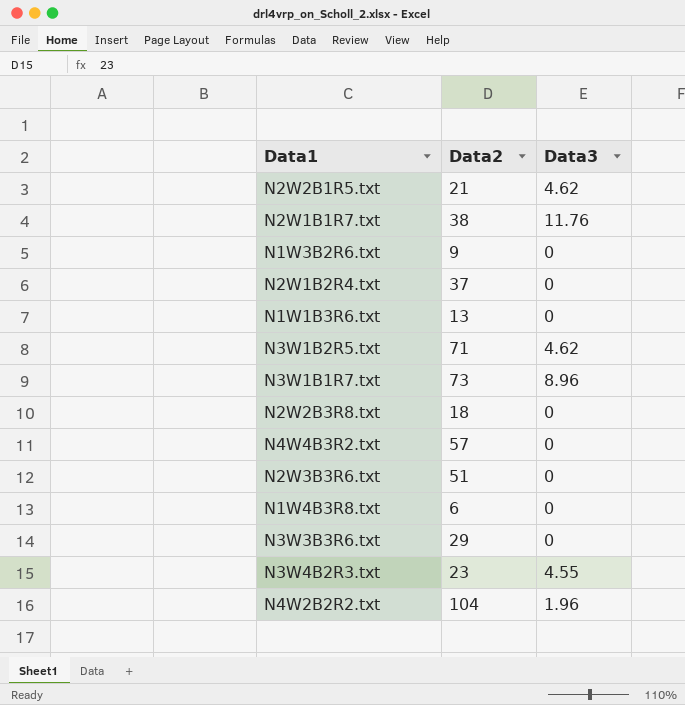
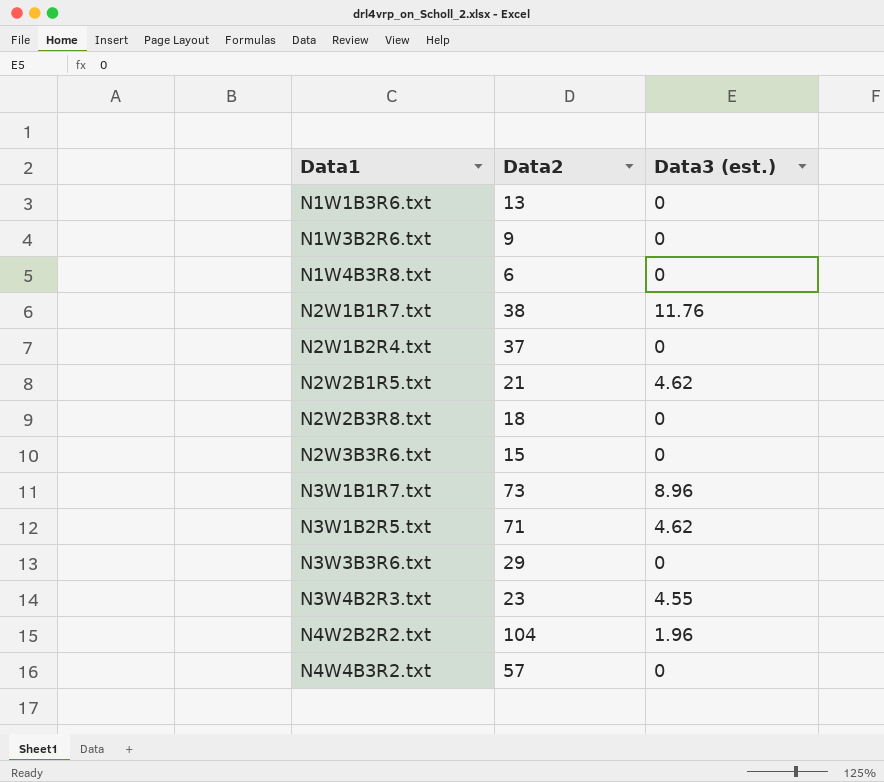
row order: none -> Data1 ascending
column name: Data3 -> Data3 (est.)
N2W3B3R6.txt | Data2: 51 -> 15

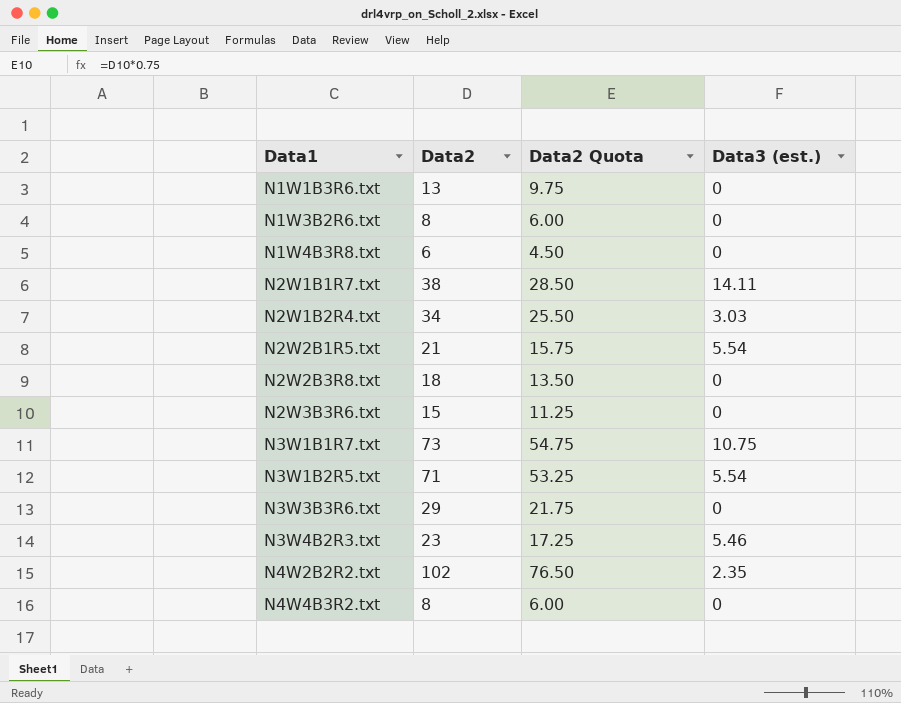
column Data2 Quota | formula: none -> [Data2] * 0.75
N1W3B2R6.txt | Data2: 9 -> 8
N2W1B1R7.txt | Data3 (est.): 11.76 -> 14.11
N2W1B2R4.txt | Data2: 37 -> 34
N2W1B2R4.txt | Data3 (est.): 0 -> 3.03
N2W2B1R5.txt | Data3 (est.): 4.62 -> 5.54
N3W1B1R7.txt | Data3 (est.): 8.96 -> 10.75
N3W1B2R5.txt | Data3 (est.): 4.62 -> 5.54
N3W4B2R3.txt | Data3 (est.): 4.55 -> 5.46
N4W2B2R2.txt | Data2: 104 -> 102
N4W2B2R2.txt | Data3 (est.): 1.96 -> 2.35
N4W4B3R2.txt | Data2: 57 -> 8

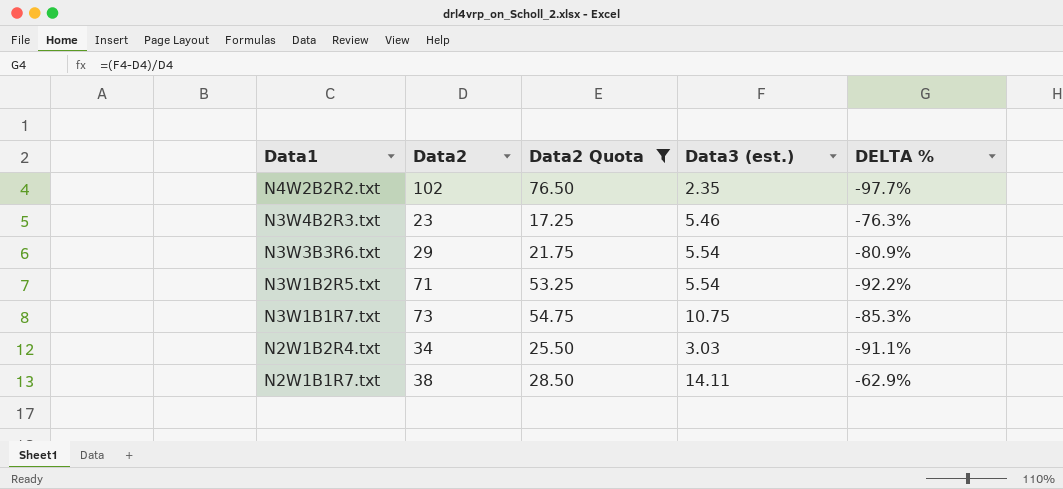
filter: none -> Data2 Quota >= 17.25
row order: Data1 ascending -> Data1 descending
column DELTA % | formula: none -> ([Data3 (est.)] - [Data2]) / [Data2]
N3W3B3R6.txt | Data3 (est.): 0 -> 5.54

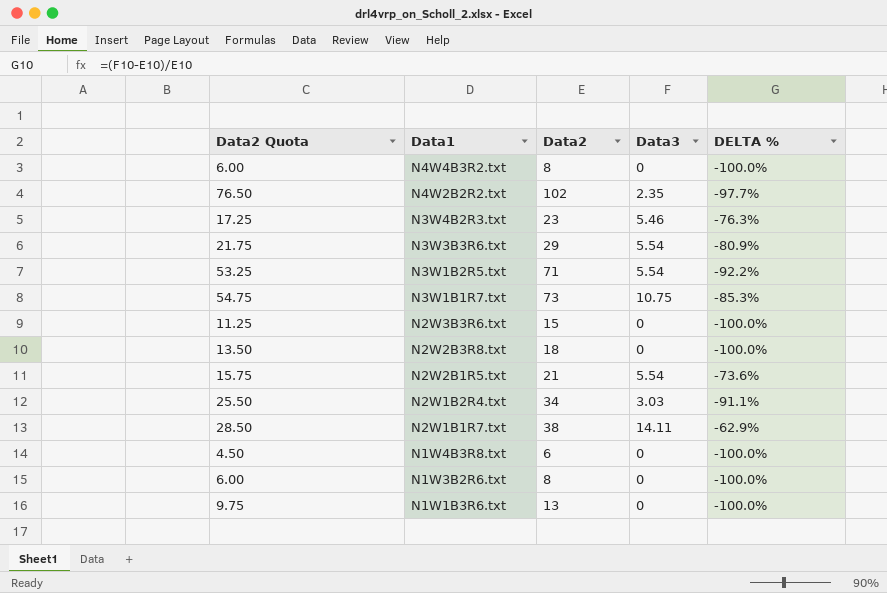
filter: Data2 Quota >= 17.25 -> none
column Data2 Quota | position: 3 -> 1
column name: Data3 (est.) -> Data3

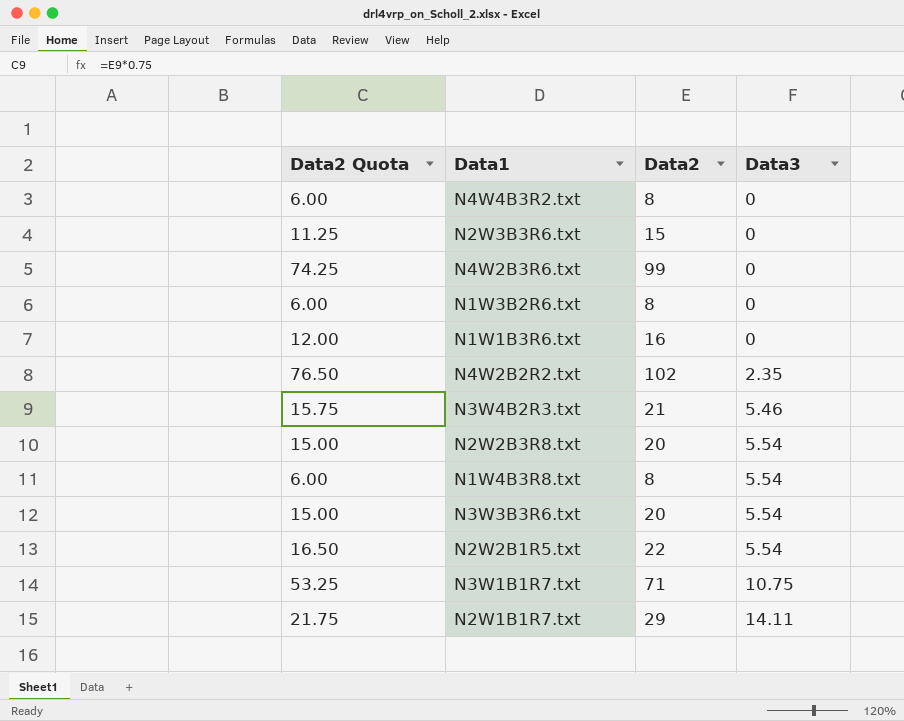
row order: Data1 descending -> Data3 ascending
column DELTA % | formula: ([Data3] - [Data2]) / [Data2] -> none
row N3W1B2R5.txt: 53.25 | 71 | 5.54 | -92.2% -> none
row N2W1B2R4.txt: 25.50 | 34 | 3.03 | -91.1% -> none
row N4W2B3R6.txt: none -> 74.25 | 99 | 0
N1W1B3R6.txt | Data2 Quota: 9.75 -> 12.00
N1W1B3R6.txt | Data2: 13 -> 16
N3W4B2R3.txt | Data2 Quota: 17.25 -> 15.75
N3W4B2R3.txt | Data2: 23 -> 21
N2W2B3R8.txt | Data2 Quota: 13.50 -> 15.00
N2W2B3R8.txt | Data2: 18 -> 20
N2W2B3R8.txt | Data3: 0 -> 5.54
N1W4B3R8.txt | Data2 Quota: 4.50 -> 6.00
N1W4B3R8.txt | Data2: 6 -> 8
N1W4B3R8.txt | Data3: 0 -> 5.54
N3W3B3R6.txt | Data2 Quota: 21.75 -> 15.00
N3W3B3R6.txt | Data2: 29 -> 20
N2W2B1R5.txt | Data2 Quota: 15.75 -> 16.50
N2W2B1R5.txt | Data2: 21 -> 22
N3W1B1R7.txt | Data2 Quota: 54.75 -> 53.25
N3W1B1R7.txt | Data2: 73 -> 71
N2W1B1R7.txt | Data2 Quota: 28.50 -> 21.75
N2W1B1R7.txt | Data2: 38 -> 29

